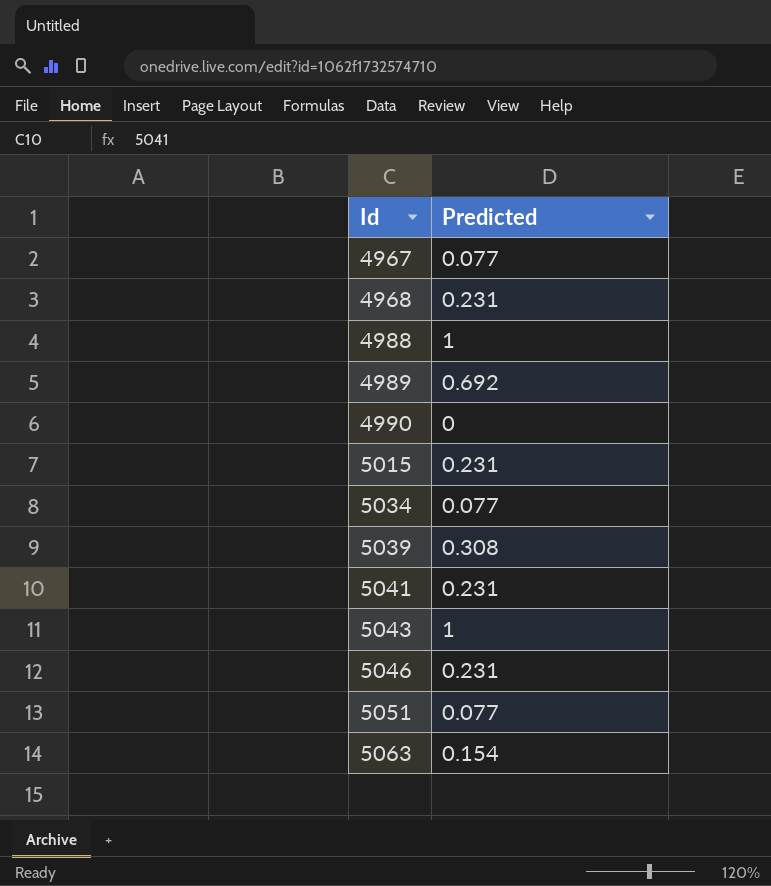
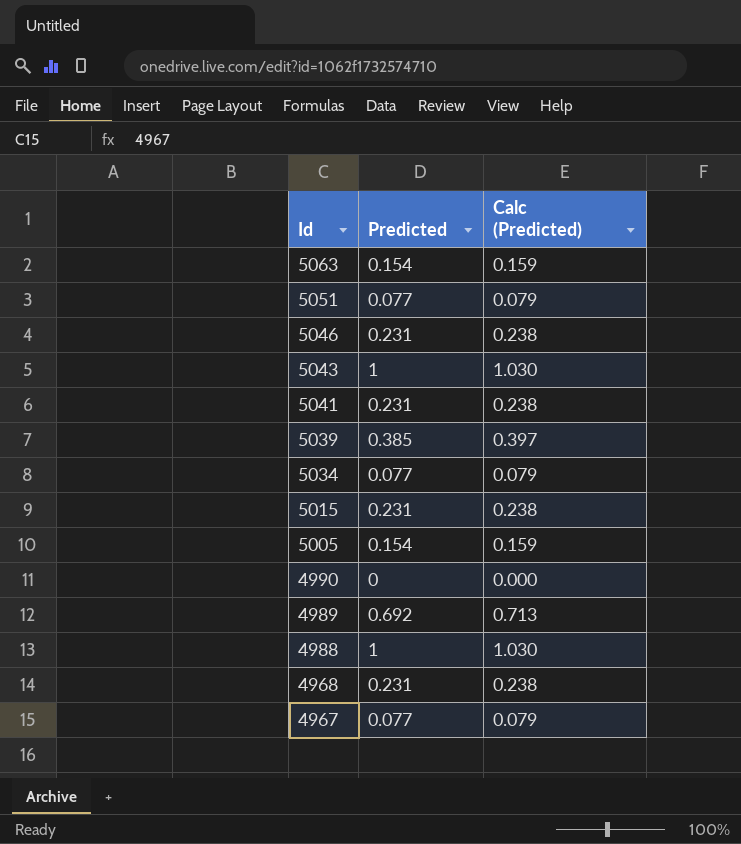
row order: Id ascending -> Id descending
column Calc (Predicted) | formula: none -> [Predicted] * 1.03
5039 | Predicted: 0.308 -> 0.385
row 5005: none -> 0.154 | 0.159

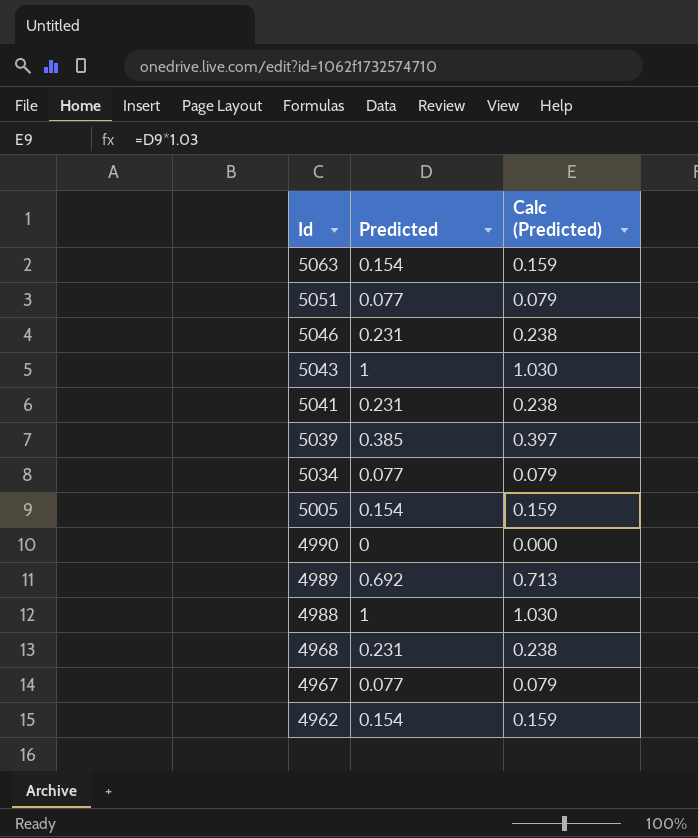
row 5015: 0.231 | 0.238 -> none
row 4962: none -> 0.154 | 0.159

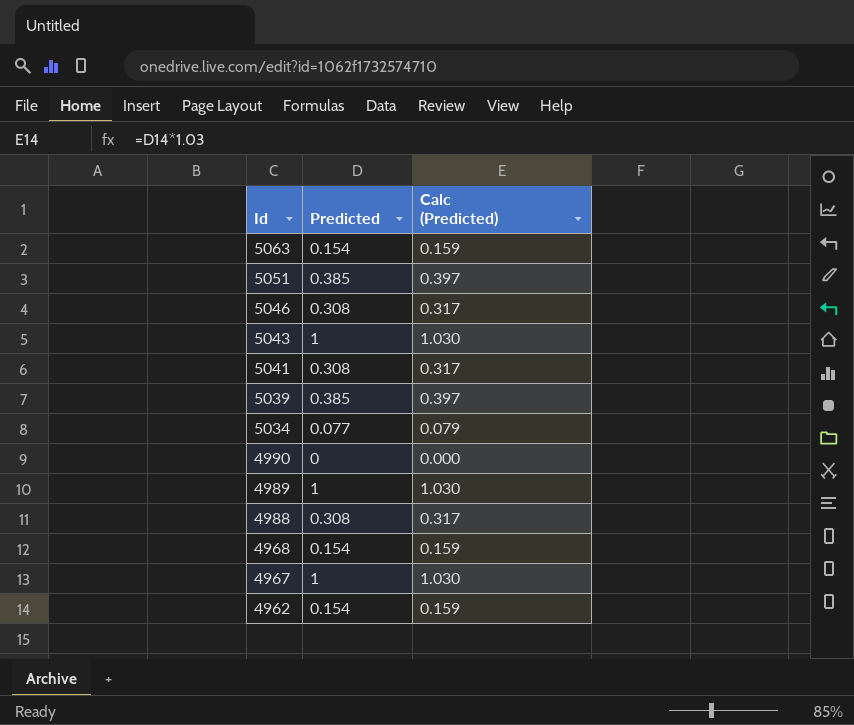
row 5005: 0.154 | 0.159 -> none
5051 | Predicted: 0.077 -> 0.385
5051 | Calc (Predicted): 0.079 -> 0.397
5046 | Predicted: 0.231 -> 0.308
5046 | Calc (Predicted): 0.238 -> 0.317
5041 | Predicted: 0.231 -> 0.308
5041 | Calc (Predicted): 0.238 -> 0.317
4989 | Predicted: 0.692 -> 1
4989 | Calc (Predicted): 0.713 -> 1.030
4988 | Predicted: 1 -> 0.308
4988 | Calc (Predicted): 1.030 -> 0.317
4968 | Predicted: 0.231 -> 0.154
4968 | Calc (Predicted): 0.238 -> 0.159
4967 | Predicted: 0.077 -> 1
4967 | Calc (Predicted): 0.079 -> 1.030

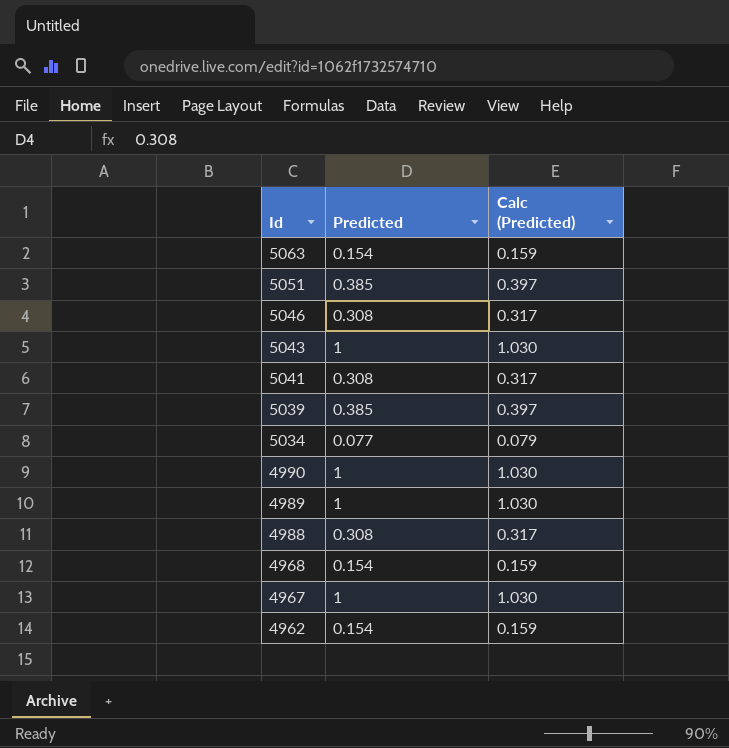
4990 | Predicted: 0 -> 1
4990 | Calc (Predicted): 0.000 -> 1.030

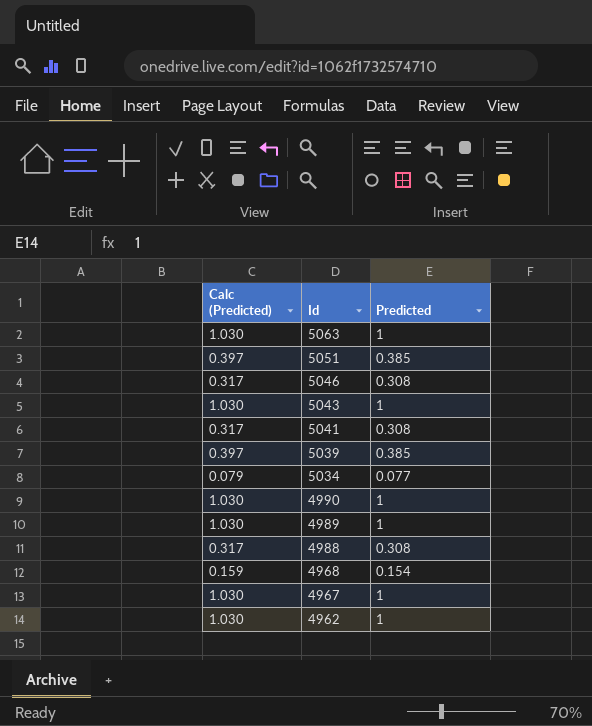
column Calc (Predicted) | position: 3 -> 1
5063 | Calc (Predicted): 0.159 -> 1.030
5063 | Predicted: 0.154 -> 1
4962 | Calc (Predicted): 0.159 -> 1.030
4962 | Predicted: 0.154 -> 1

